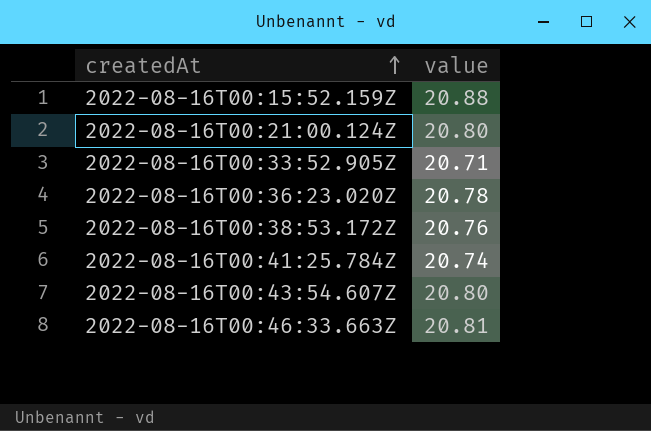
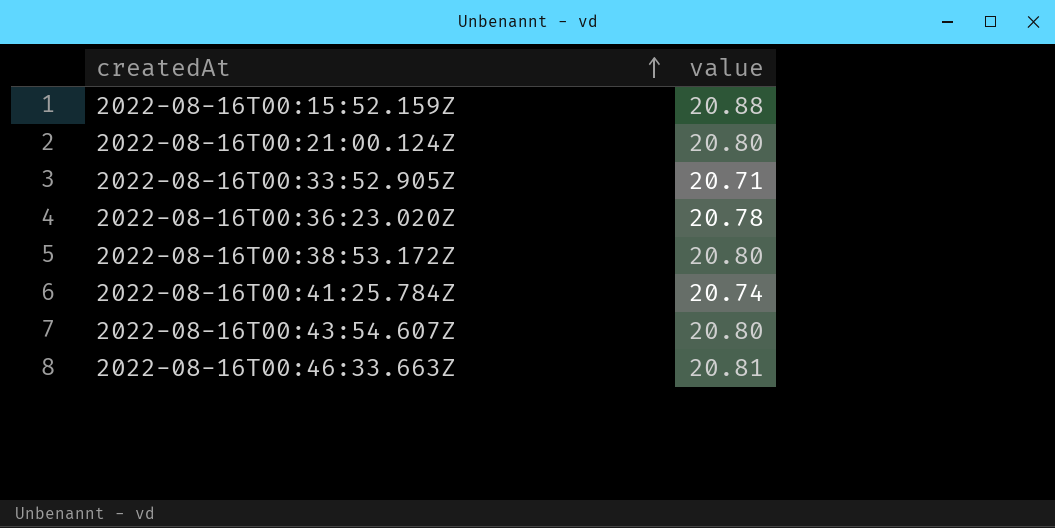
2022-08-16T00:38:53.172Z | value: 20.76 -> 20.80

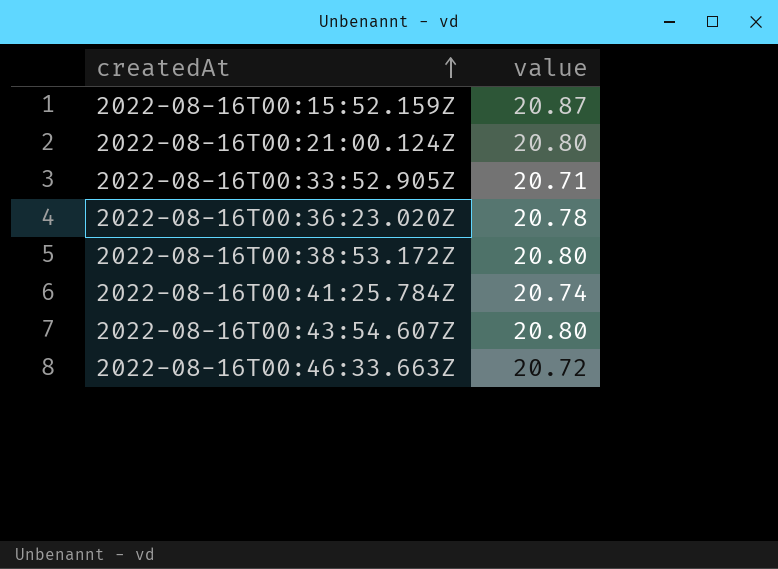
2022-08-16T00:15:52.159Z | value: 20.88 -> 20.87
2022-08-16T00:46:33.663Z | value: 20.81 -> 20.72

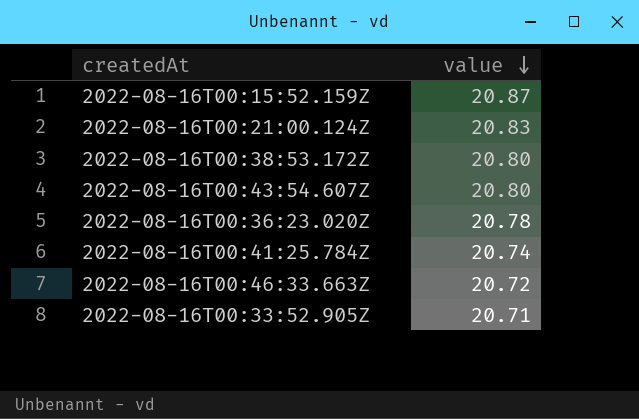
row order: createdAt ascending -> value descending
2022-08-16T00:21:00.124Z | value: 20.80 -> 20.83

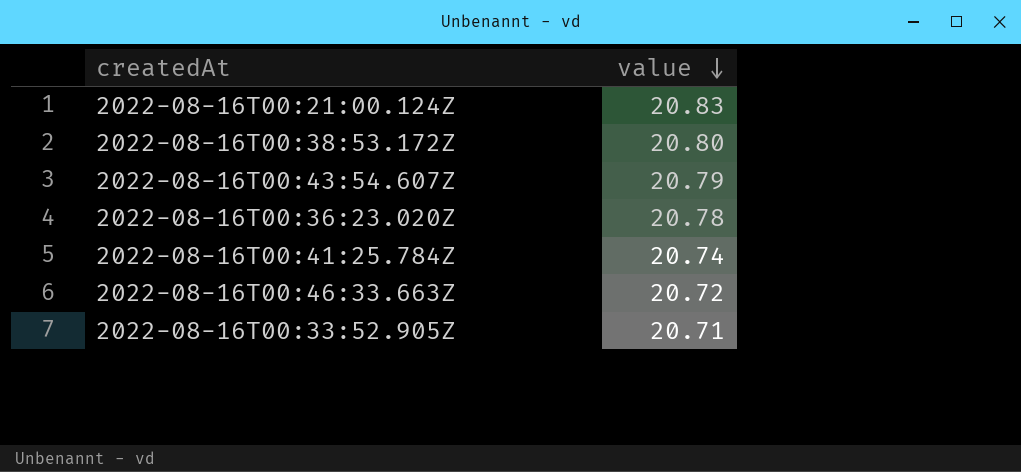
row 2022-08-16T00:15:52.159Z: 20.87 -> none
2022-08-16T00:43:54.607Z | value: 20.80 -> 20.79

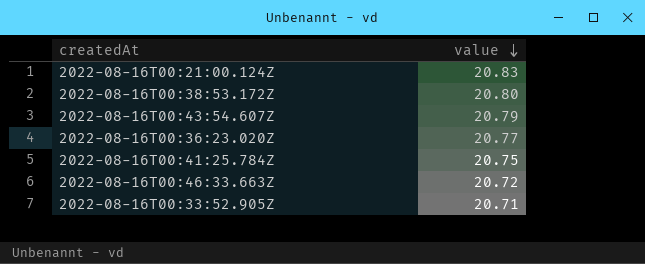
2022-08-16T00:36:23.020Z | value: 20.78 -> 20.77
2022-08-16T00:41:25.784Z | value: 20.74 -> 20.75

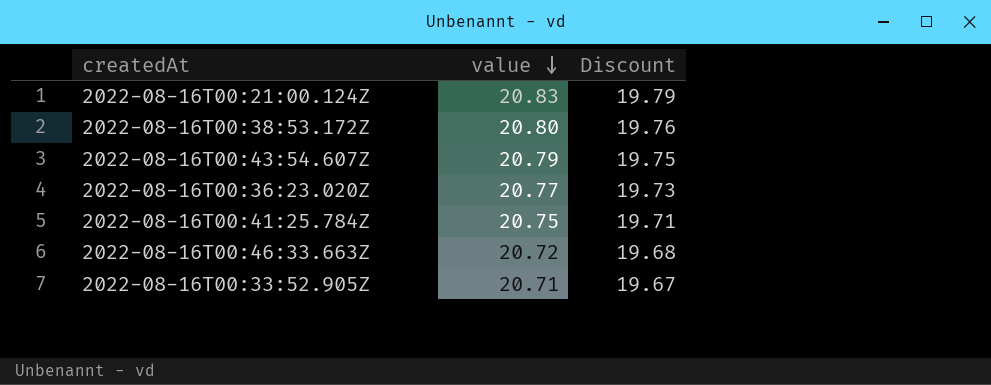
column Discount | formula: none -> [value] * 0.95

